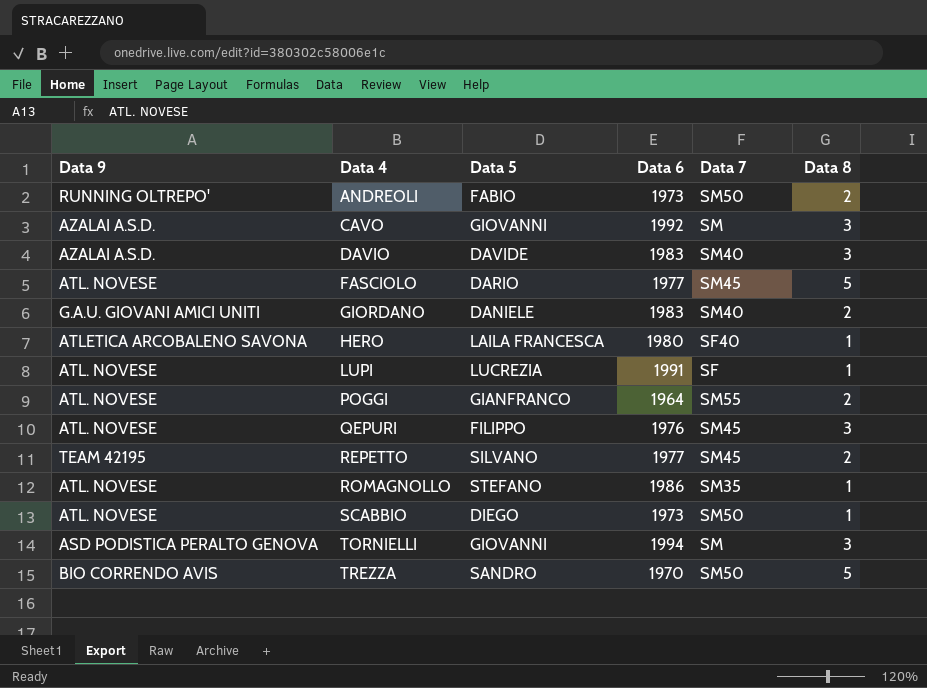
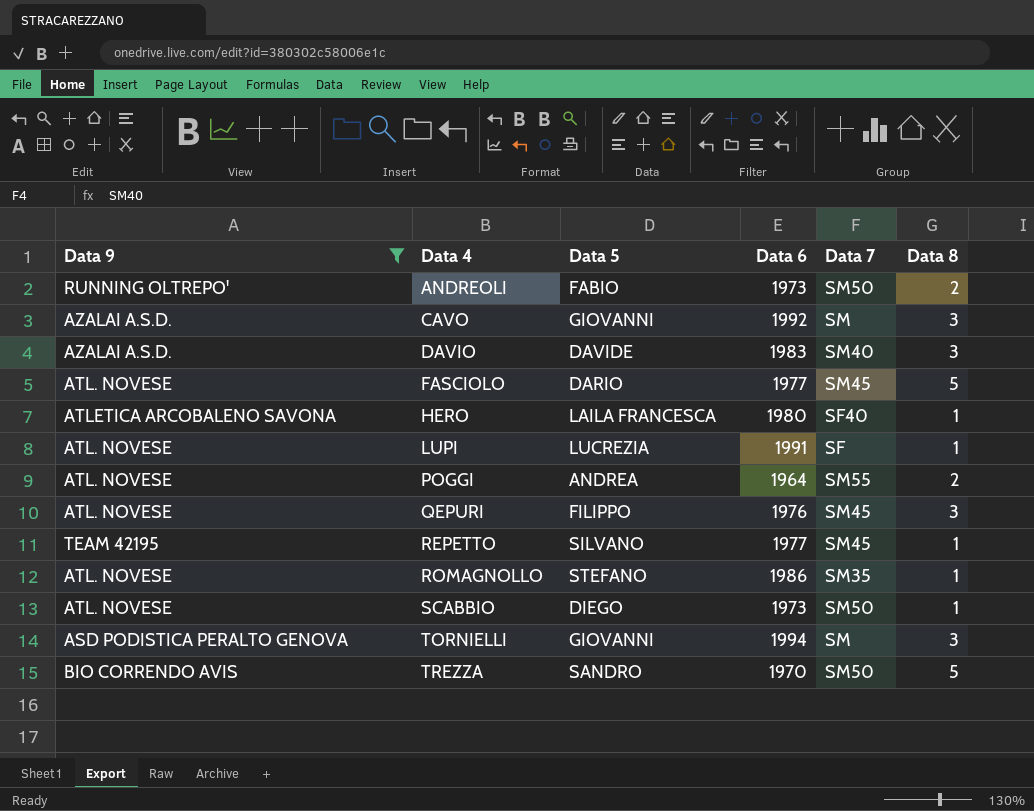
filter: none -> Data 9 != G.A.U. GIOVANI AMICI UNITI
POGGI | Data 5: GIANFRANCO -> ANDREA
REPETTO | Data 8: 2 -> 1

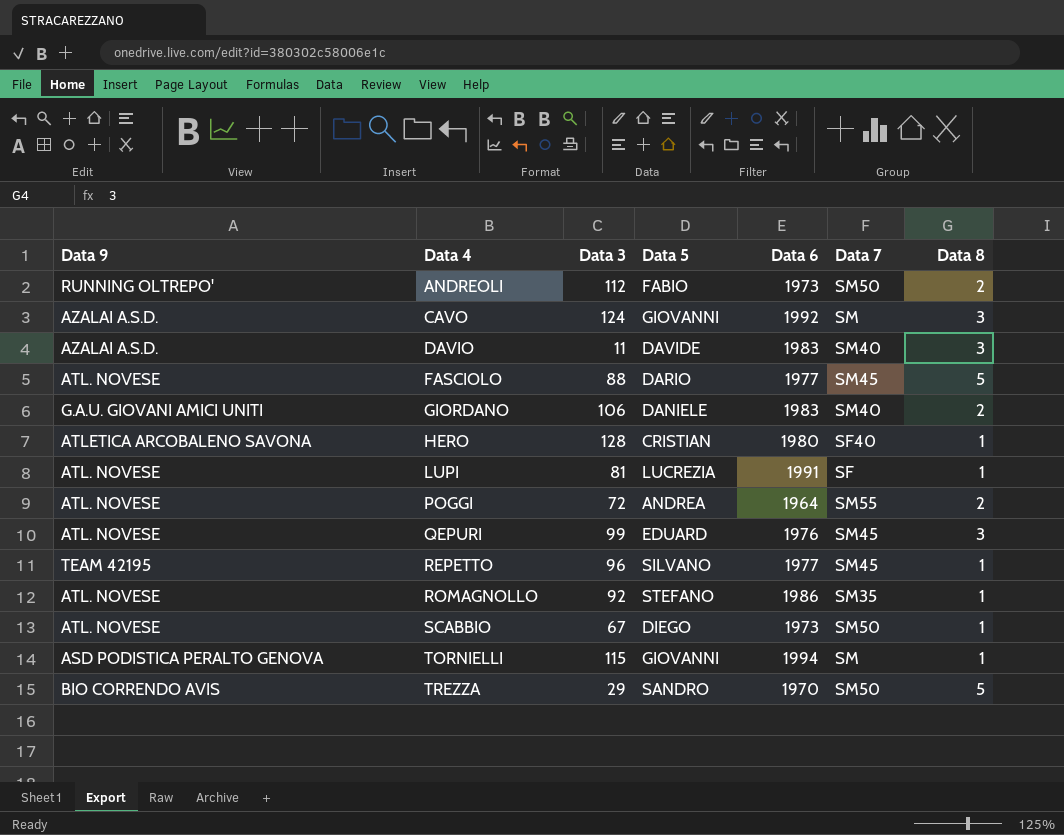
filter: Data 9 != G.A.U. GIOVANI AMICI UNITI -> none
column Data 3 | position: none -> 3
HERO | Data 5: LAILA FRANCESCA -> CRISTIAN
QEPURI | Data 5: FILIPPO -> EDUARD
TORNIELLI | Data 8: 3 -> 1

